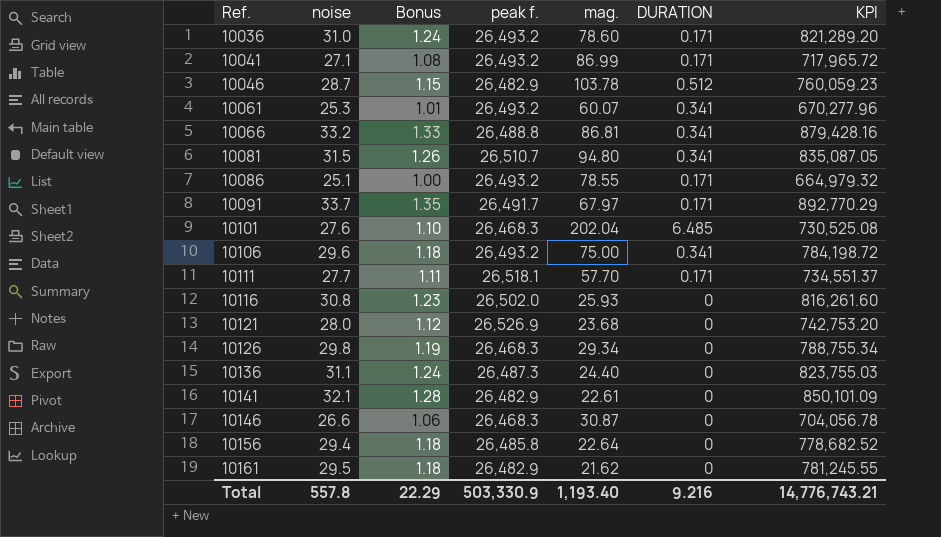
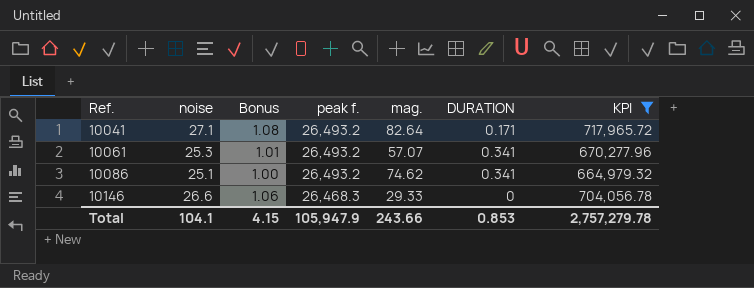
filter: none -> KPI <= 717,965.72
10041 | mag.: 86.99 -> 82.64
10061 | mag.: 60.07 -> 57.07
10086 | mag.: 78.55 -> 74.62
10086 | DURATION: 0.171 -> 0.341
10146 | mag.: 30.87 -> 29.33
Total | noise: 557.8 -> 104.1
Total | Bonus: 22.29 -> 4.15
Total | peak f.: 503,330.9 -> 105,947.9
Total | mag.: 1,193.40 -> 243.66
Total | DURATION: 9.216 -> 0.853
Total | KPI: 14,776,743.21 -> 2,757,279.78

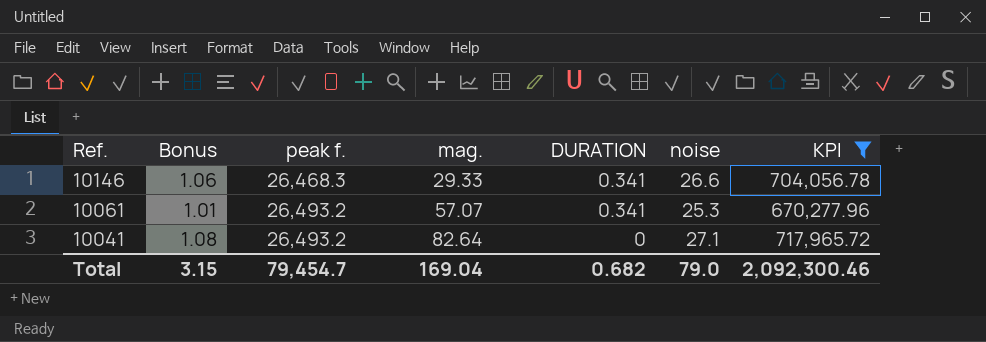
row order: Ref. ascending -> Ref. descending
column noise | position: 2 -> 6
row 10086: 25.1 | 1.00 | 26,493.2 | 74.62 | 0.341 | 664,979.32 -> none
10146 | DURATION: 0 -> 0.341
10041 | DURATION: 0.171 -> 0
Total | Bonus: 4.15 -> 3.15
Total | peak f.: 105,947.9 -> 79,454.7
Total | mag.: 243.66 -> 169.04
Total | DURATION: 0.853 -> 0.682
Total | noise: 104.1 -> 79.0
Total | KPI: 2,757,279.78 -> 2,092,300.46

